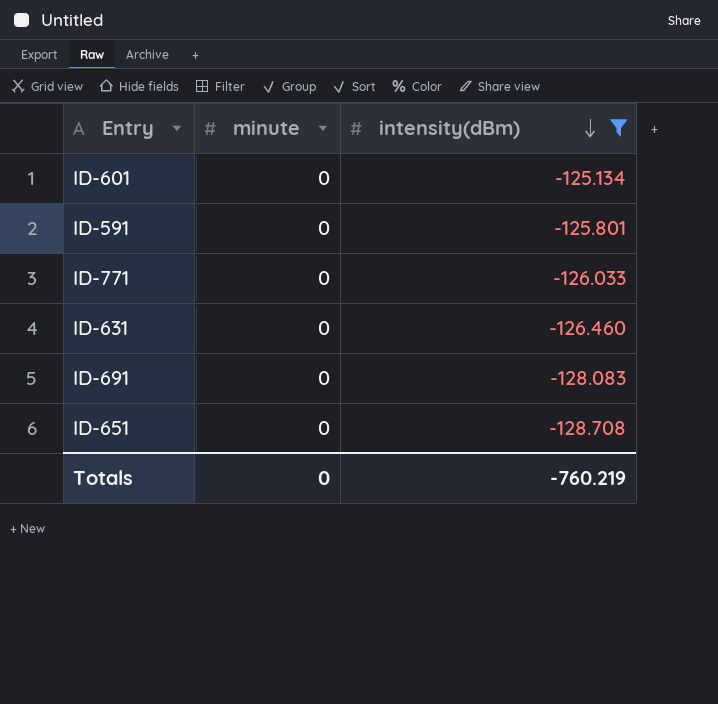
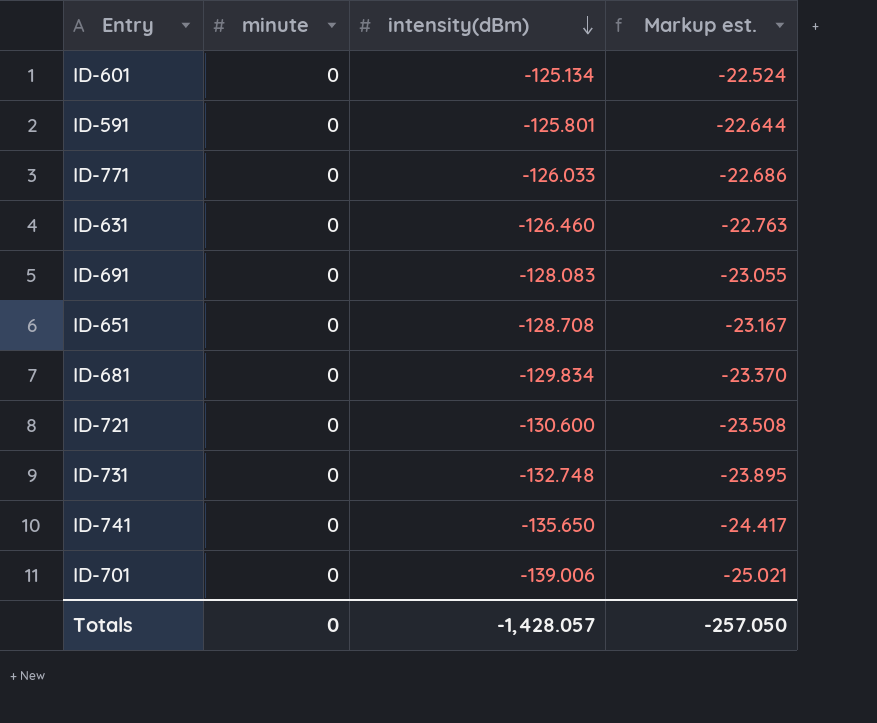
filter: intensity(dBm) >= -128.708 -> none
column Markup est. | formula: none -> [intensity(dBm)] * 0.18
Totals | intensity(dBm): -760.219 -> -1,428.057

